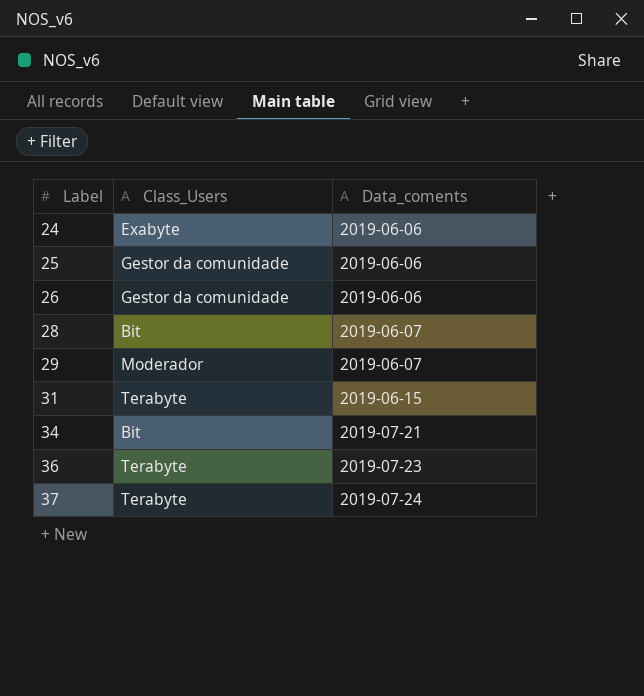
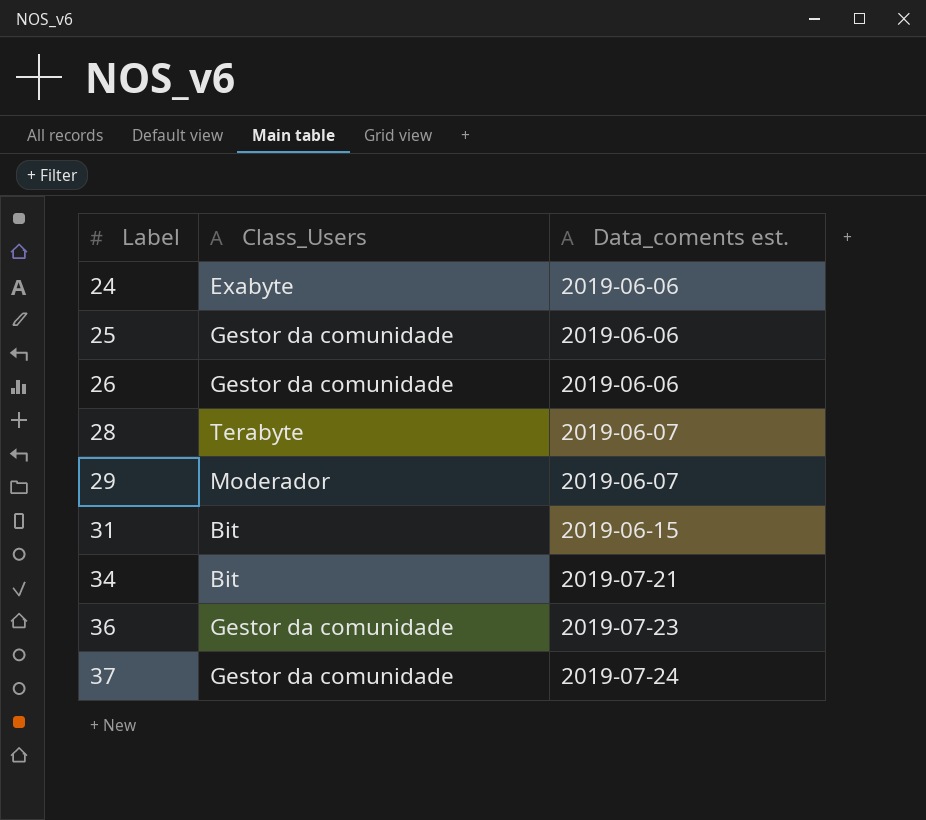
column name: Data_coments -> Data_coments est.
28 | Class_Users: Bit -> Terabyte
31 | Class_Users: Terabyte -> Bit
36 | Class_Users: Terabyte -> Gestor da comunidade
37 | Class_Users: Terabyte -> Gestor da comunidade

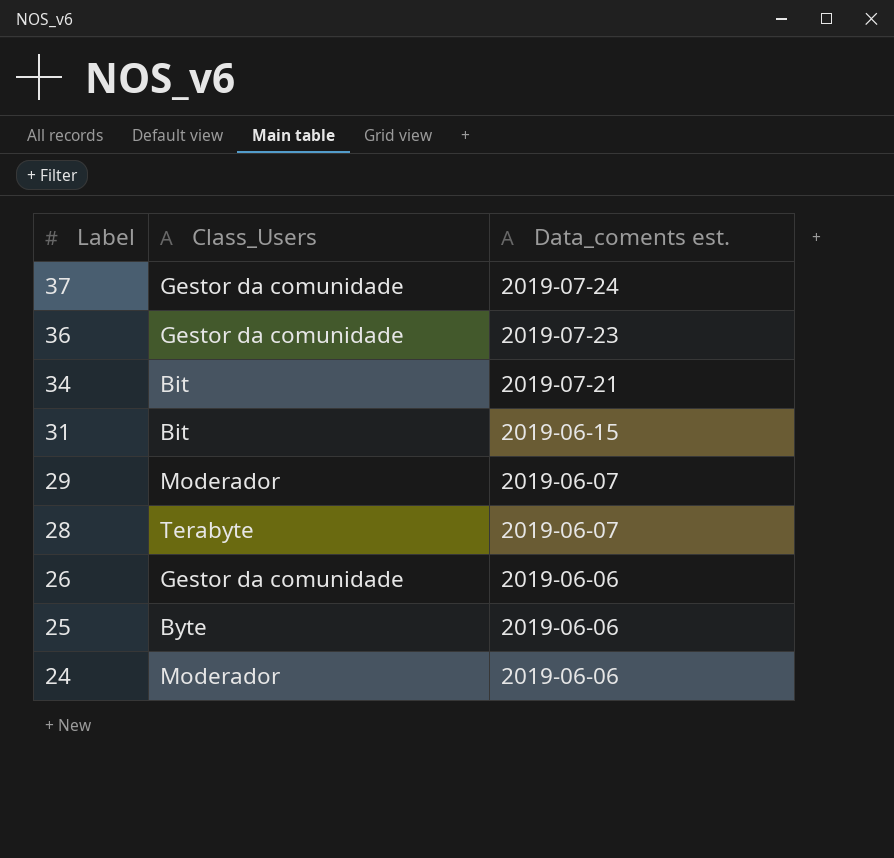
row order: Label ascending -> Label descending
25 | Class_Users: Gestor da comunidade -> Byte
24 | Class_Users: Exabyte -> Moderador

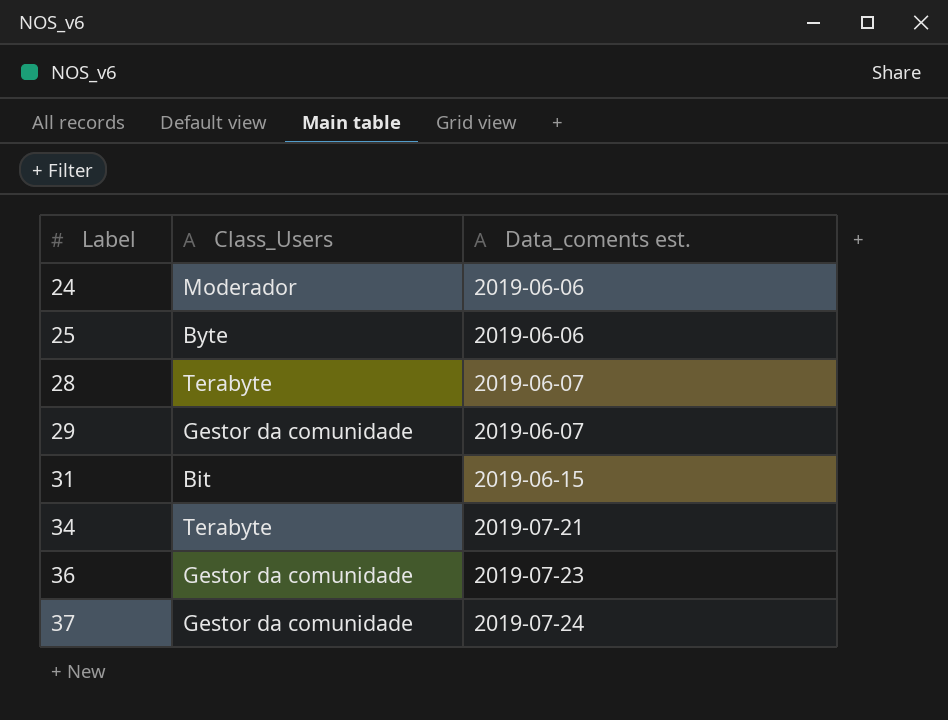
row order: Label descending -> Label ascending
row 26: Gestor da comunidade | 2019-06-06 -> none
29 | Class_Users: Moderador -> Gestor da comunidade
34 | Class_Users: Bit -> Terabyte

